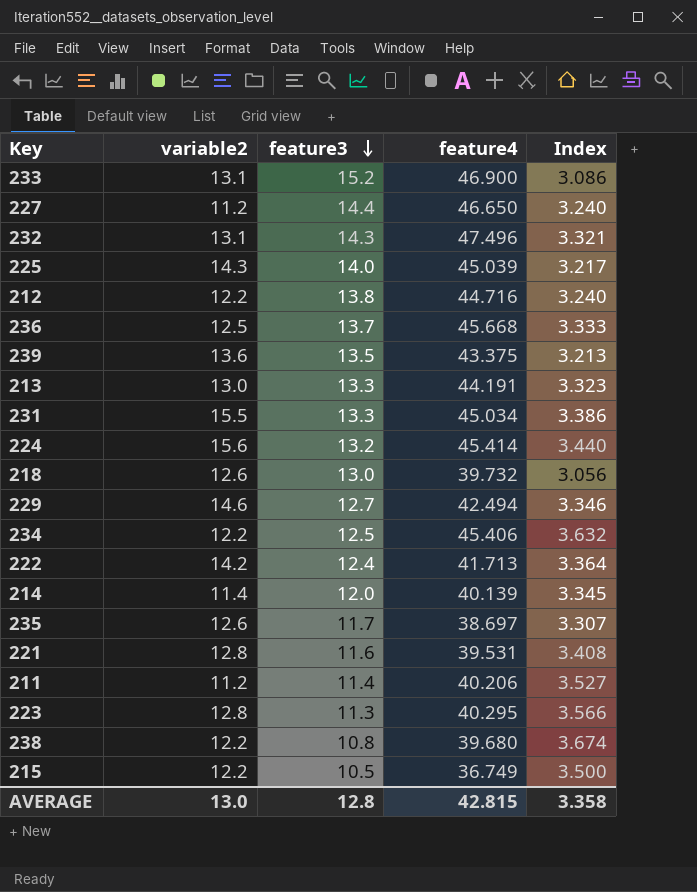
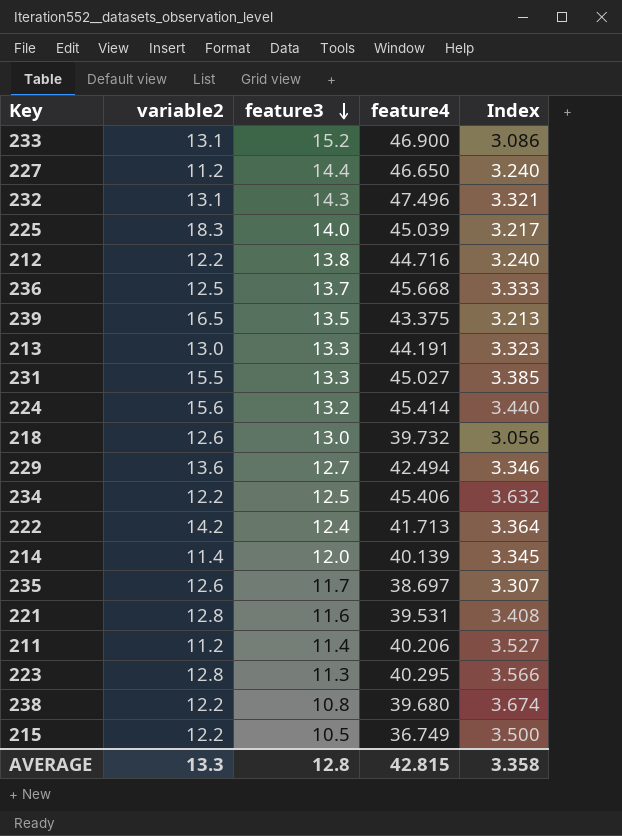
225 | variable2: 14.3 -> 18.3
239 | variable2: 13.6 -> 16.5
231 | feature4: 45.034 -> 45.027
231 | Index: 3.386 -> 3.385
229 | variable2: 14.6 -> 13.6
AVERAGE | variable2: 13.0 -> 13.3

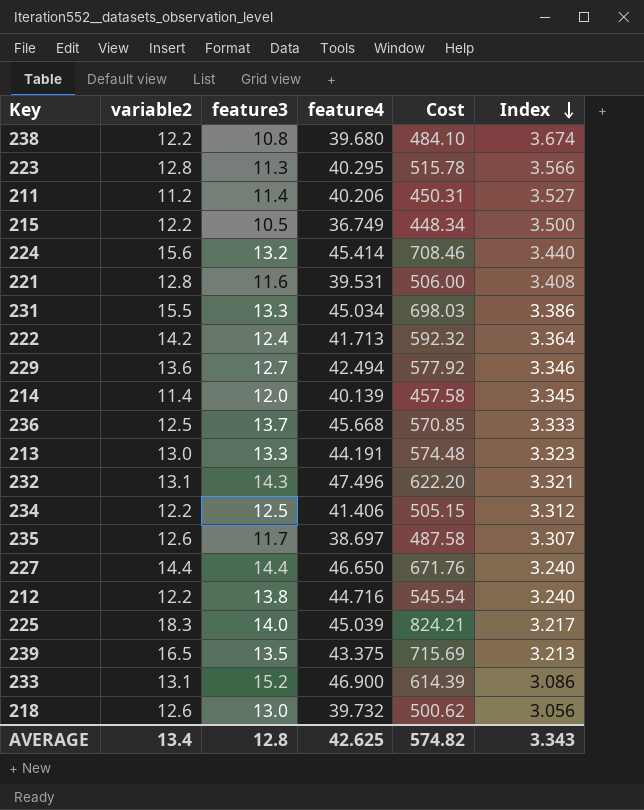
row order: feature3 descending -> Index descending
column Cost | formula: none -> [variable2] * [feature4]
231 | feature4: 45.027 -> 45.034
231 | Index: 3.385 -> 3.386
234 | feature4: 45.406 -> 41.406
234 | Index: 3.632 -> 3.312
227 | variable2: 11.2 -> 14.4
AVERAGE | variable2: 13.3 -> 13.4
AVERAGE | feature4: 42.815 -> 42.625
AVERAGE | Index: 3.358 -> 3.343

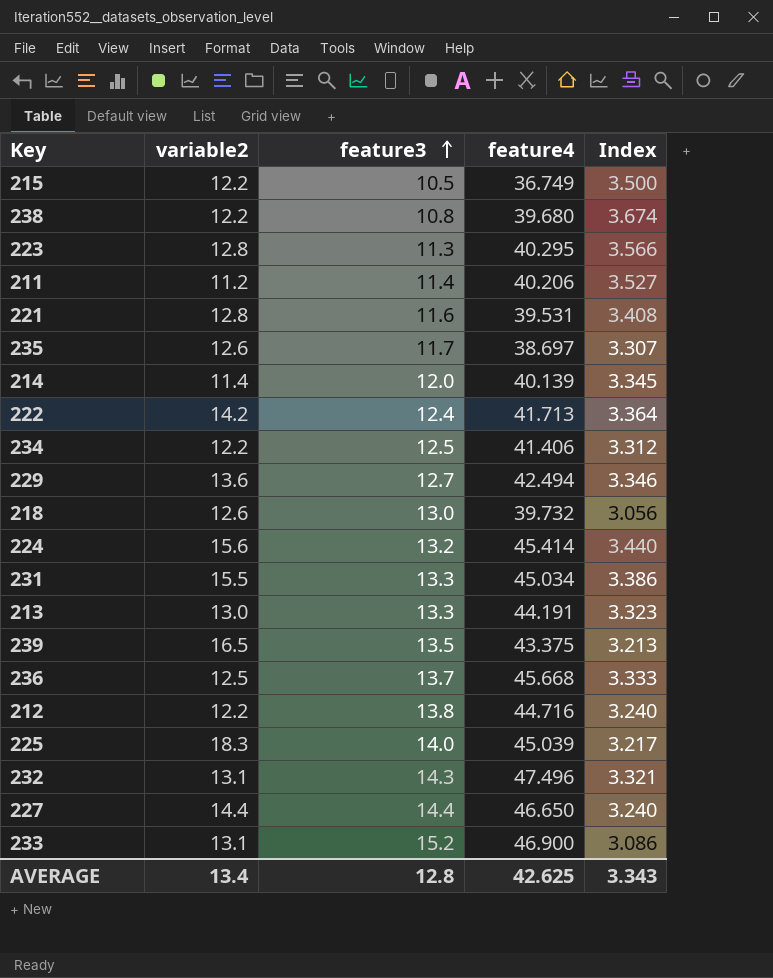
row order: Index descending -> feature3 ascending
column Cost | formula: [variable2] * [feature4] -> none

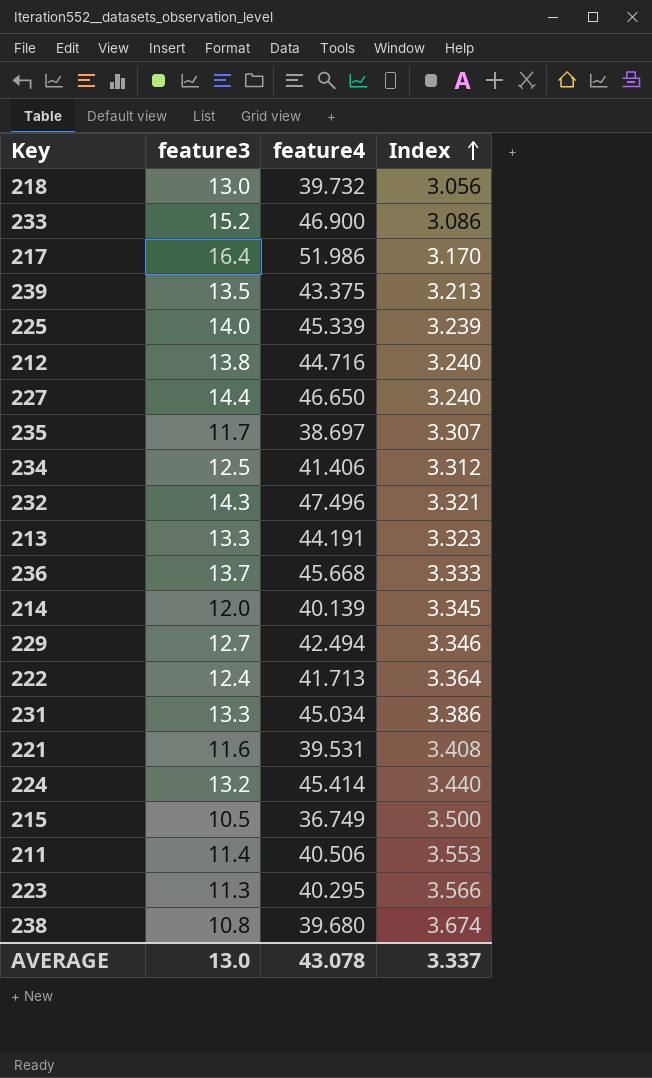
row order: feature3 ascending -> Index ascending
column variable2 | position: 2 -> none
row 217: none -> 16.4 | 51.986 | 3.170
225 | feature4: 45.039 -> 45.339
225 | Index: 3.217 -> 3.239
211 | feature4: 40.206 -> 40.506
211 | Index: 3.527 -> 3.553
AVERAGE | feature3: 12.8 -> 13.0
AVERAGE | feature4: 42.625 -> 43.078
AVERAGE | Index: 3.343 -> 3.337

